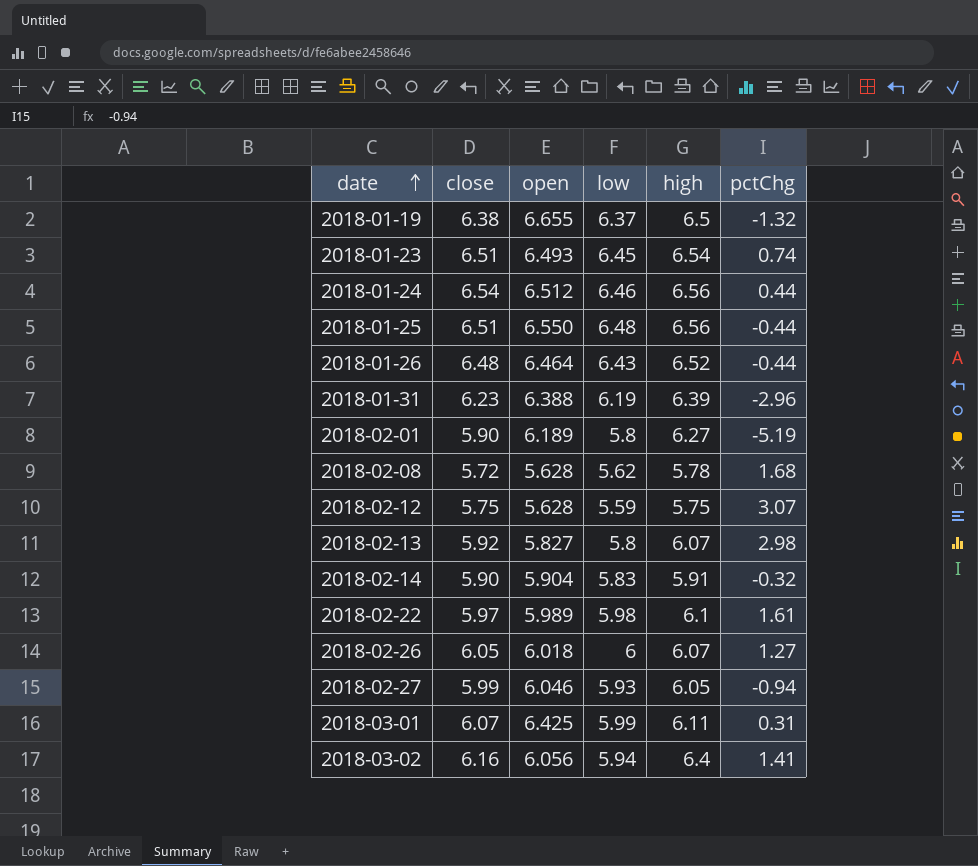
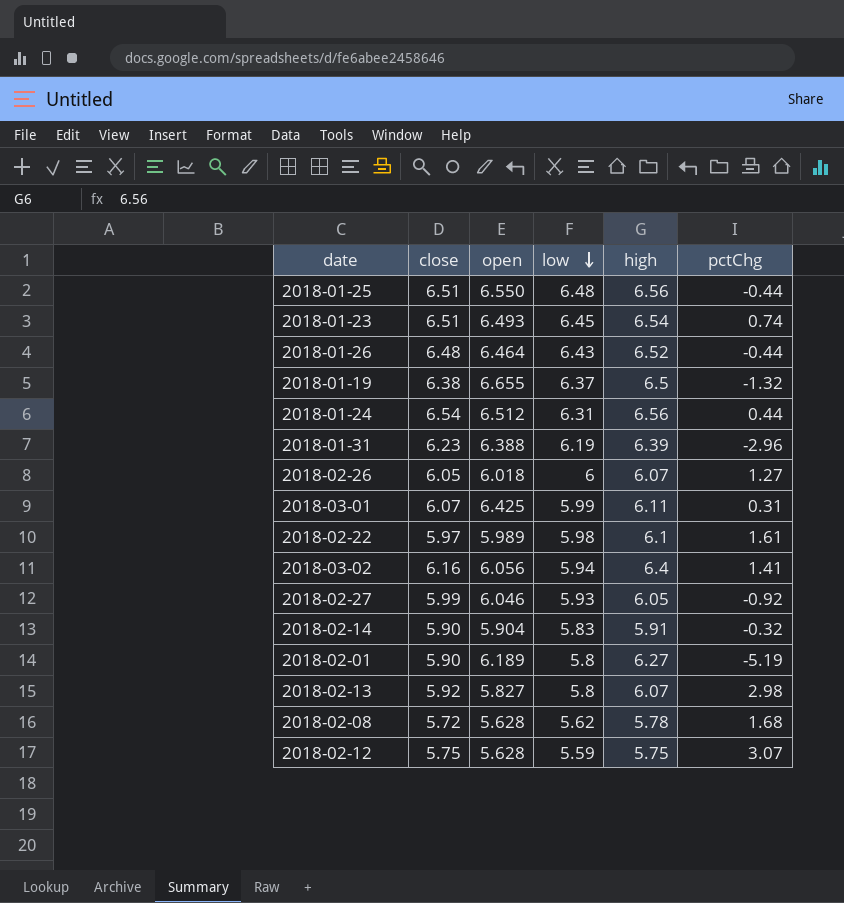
row order: date ascending -> low descending
2018-01-24 | low: 6.46 -> 6.31
2018-02-27 | pctChg: -0.94 -> -0.92

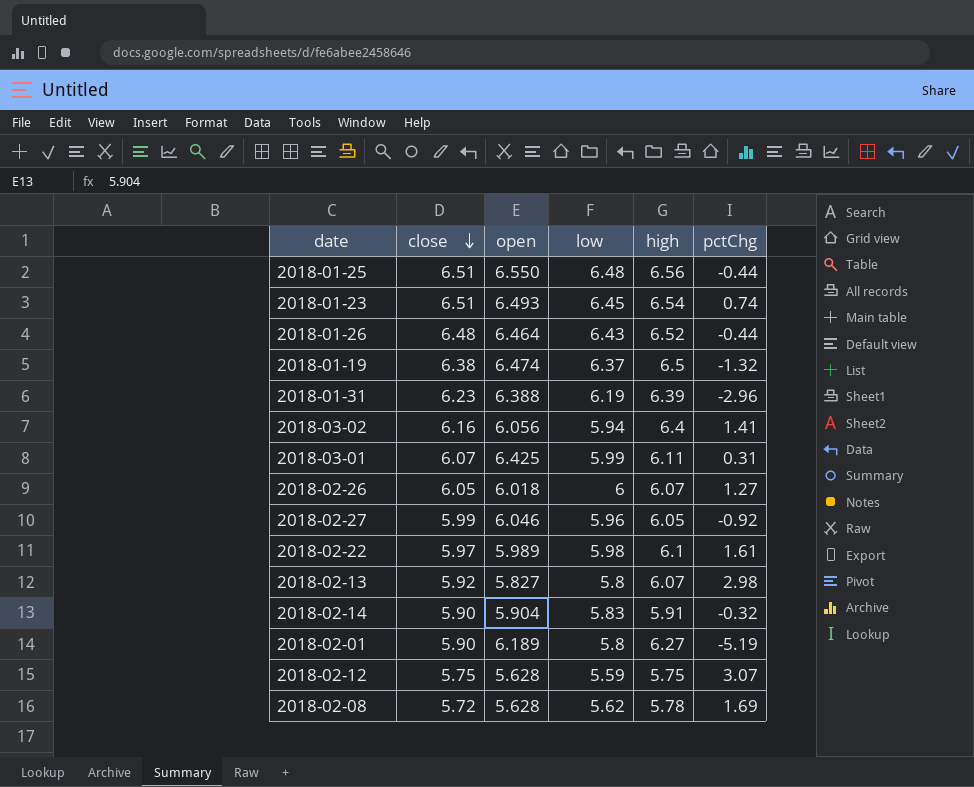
row order: low descending -> close descending
row 2018-01-24: 6.54 | 6.512 | 6.31 | 6.56 | 0.44 -> none
2018-01-19 | open: 6.655 -> 6.474
2018-02-27 | low: 5.93 -> 5.96
2018-02-08 | pctChg: 1.68 -> 1.69

